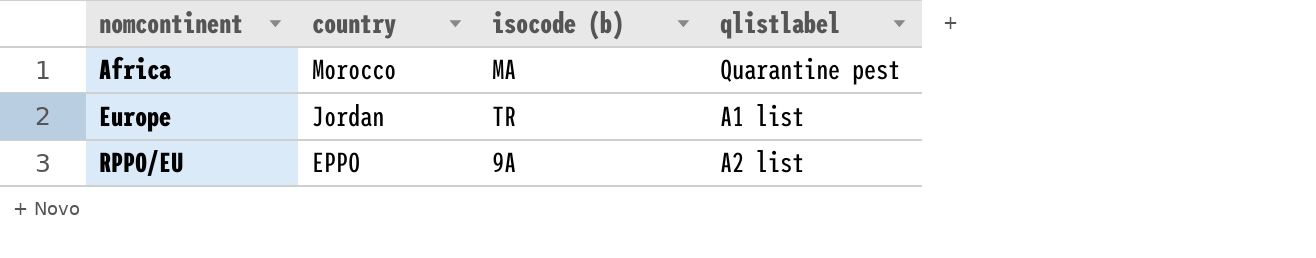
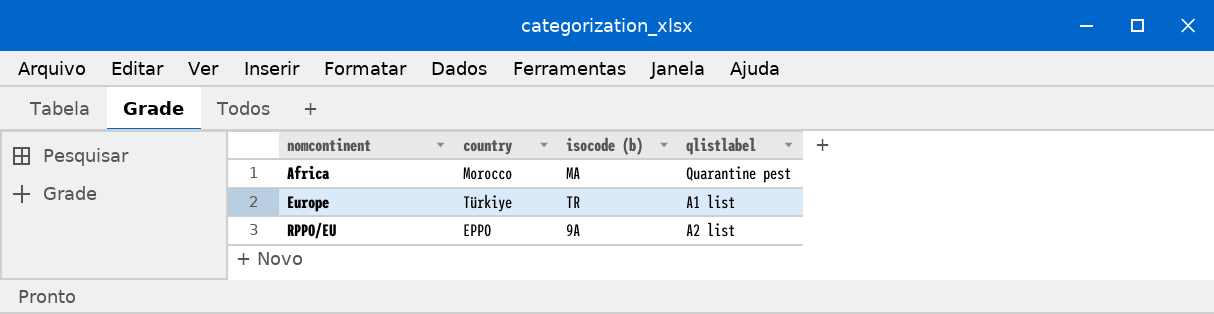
Europe | country: Jordan -> Türkiye

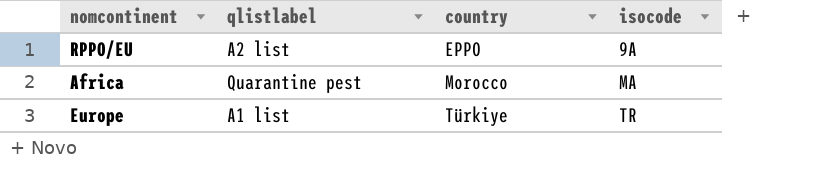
row order: nomcontinent ascending -> country ascending
column qlistlabel | position: 4 -> 2
column name: isocode (b) -> isocode

